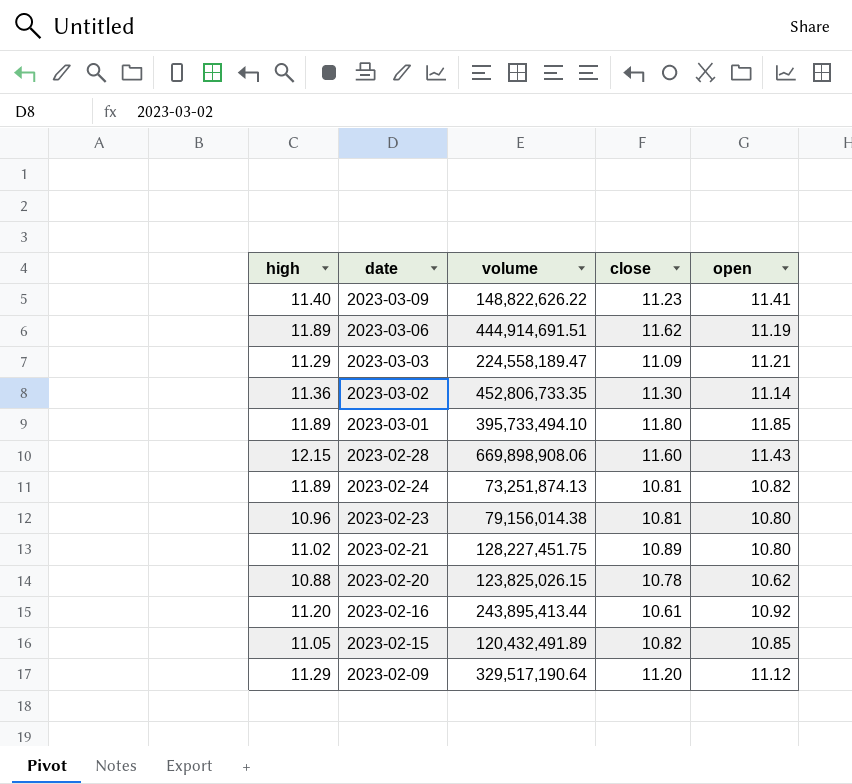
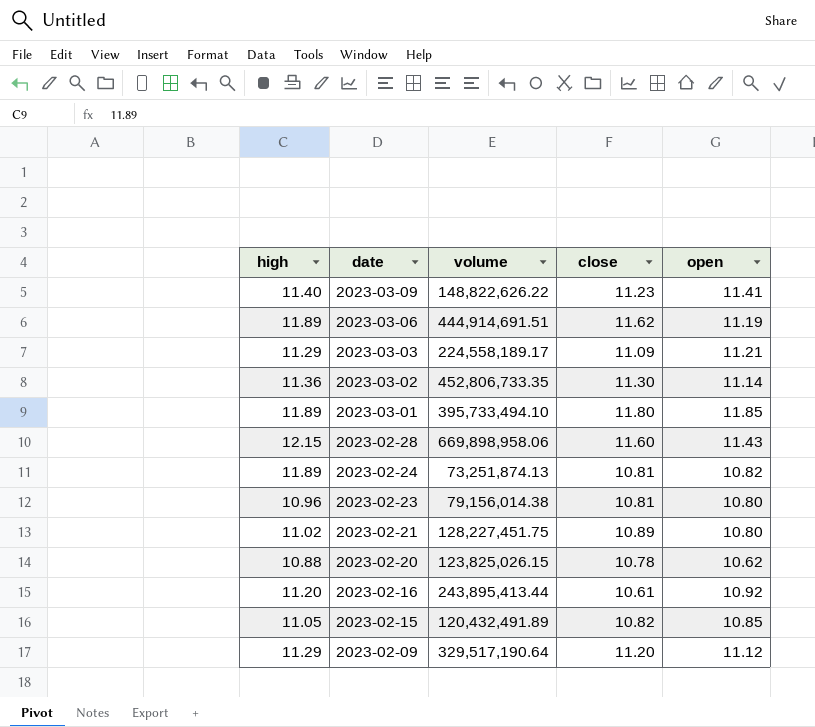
2023-03-03 | volume: 224,558,189.47 -> 224,558,189.17
2023-02-28 | volume: 669,898,908.06 -> 669,898,958.06

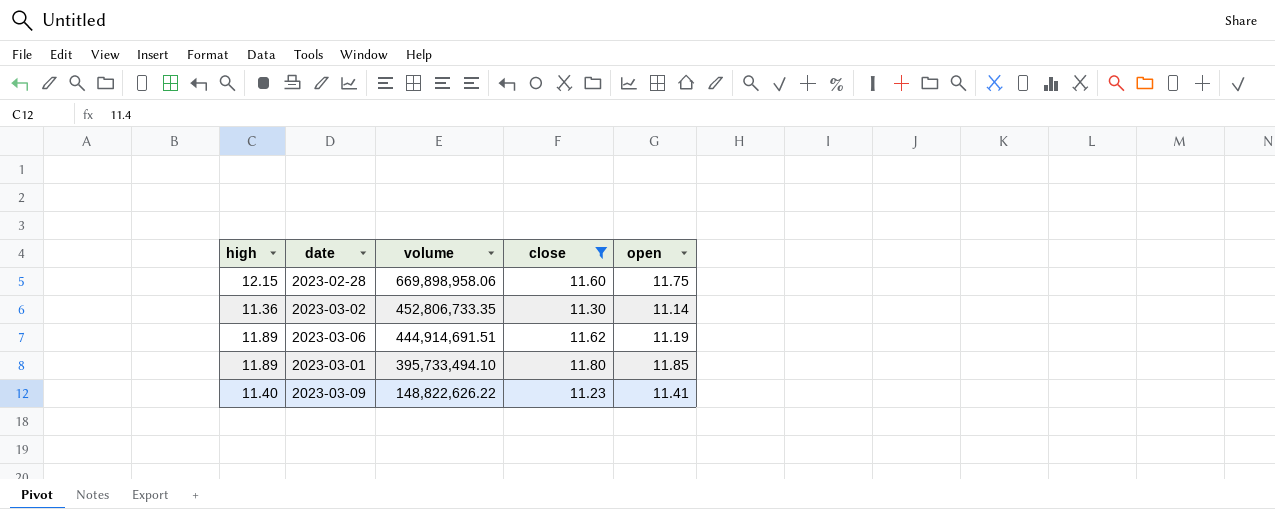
filter: none -> close >= 11.23
row order: date descending -> volume descending
2023-02-28 | open: 11.43 -> 11.75

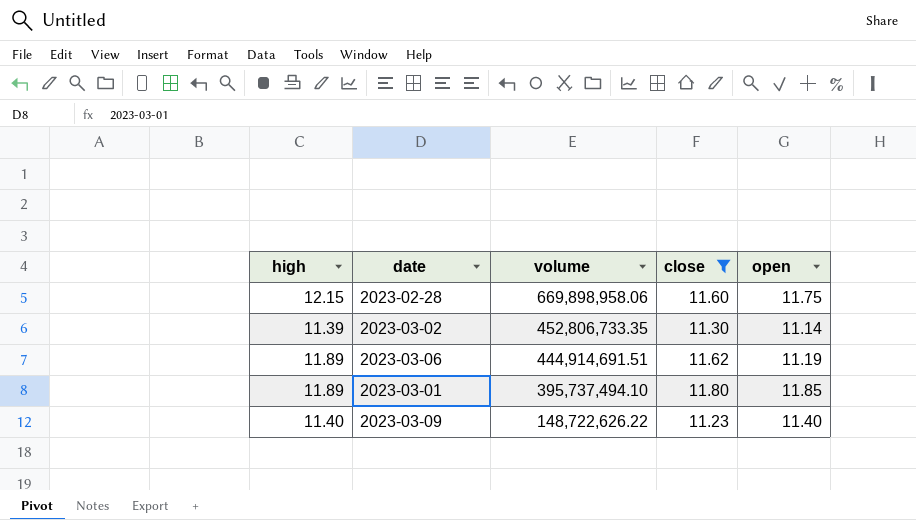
2023-03-02 | high: 11.36 -> 11.39
2023-03-01 | volume: 395,733,494.10 -> 395,737,494.10
2023-03-09 | volume: 148,822,626.22 -> 148,722,626.22
2023-03-09 | open: 11.41 -> 11.40

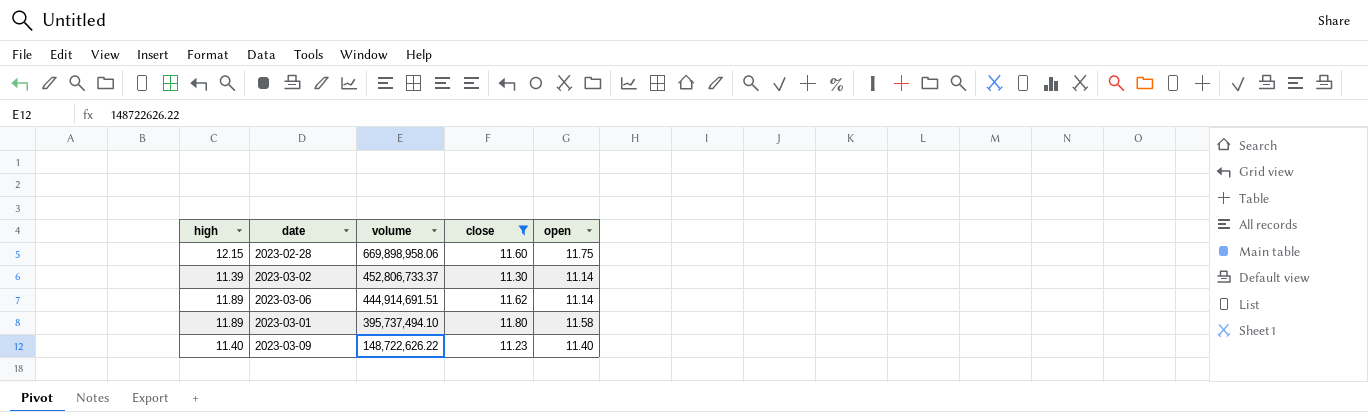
2023-03-02 | volume: 452,806,733.35 -> 452,806,733.37
2023-03-06 | open: 11.19 -> 11.14
2023-03-01 | open: 11.85 -> 11.58

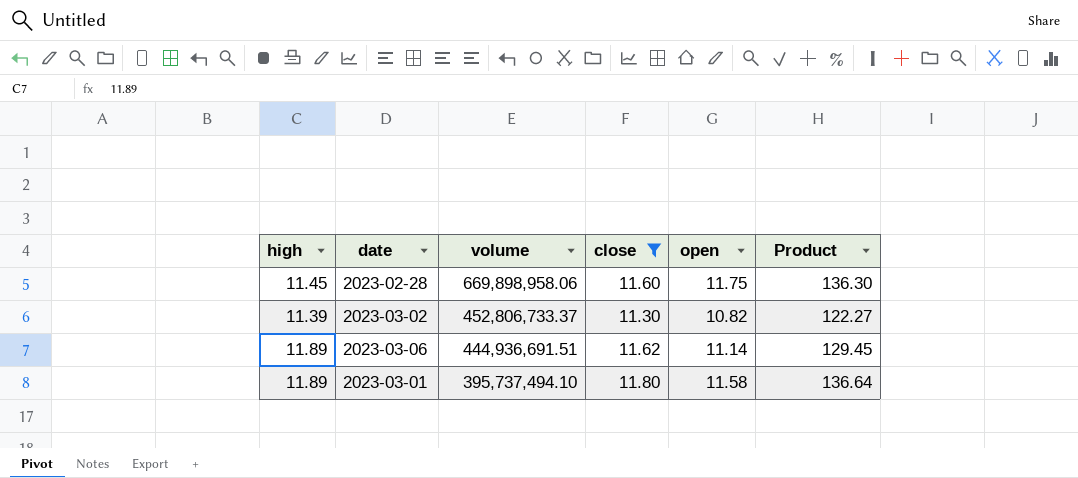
column Product | formula: none -> [close] * [open]
row 2023-03-09: 11.40 | 148,722,626.22 | 11.23 | 11.40 -> none
2023-02-28 | high: 12.15 -> 11.45
2023-03-02 | open: 11.14 -> 10.82
2023-03-06 | volume: 444,914,691.51 -> 444,936,691.51

